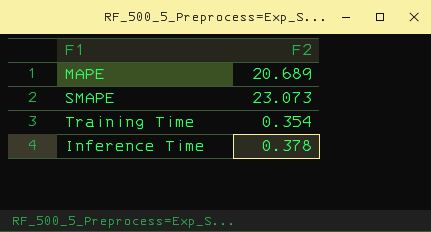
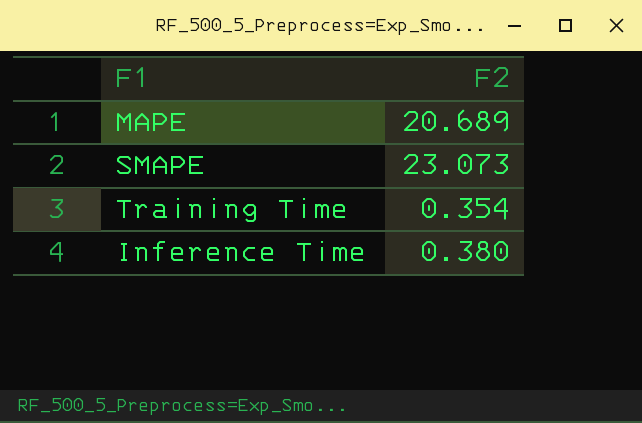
Inference Time | F2: 0.378 -> 0.380

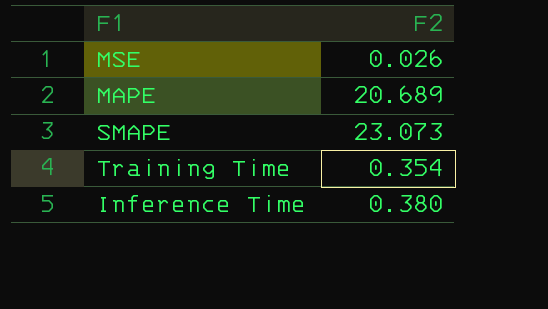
row MSE: none -> 0.026

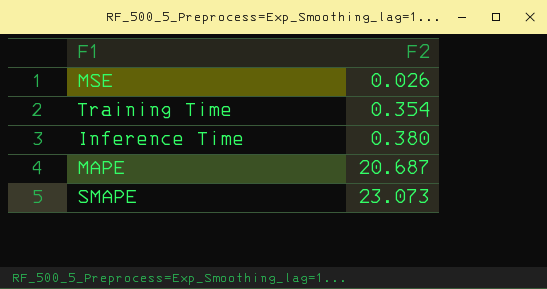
row order: none -> F2 ascending
MAPE | F2: 20.689 -> 20.687

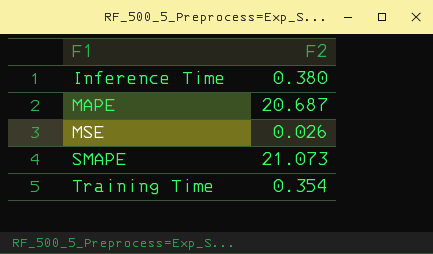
row order: F2 ascending -> F1 ascending
SMAPE | F2: 23.073 -> 21.073

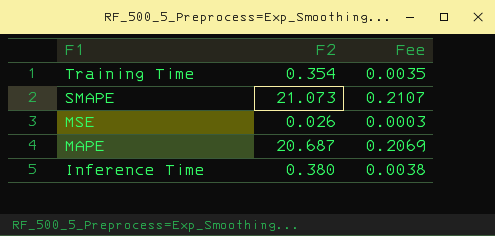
row order: F1 ascending -> F1 descending
column Fee | formula: none -> [F2] * 0.01

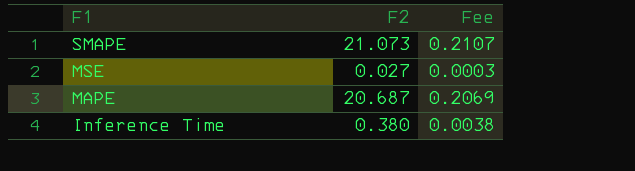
row Training Time: 0.354 | 0.0035 -> none
MSE | F2: 0.026 -> 0.027

